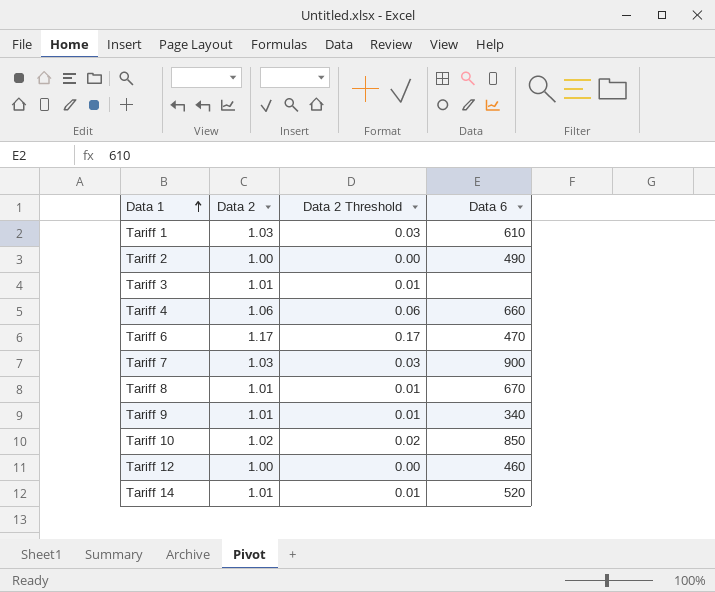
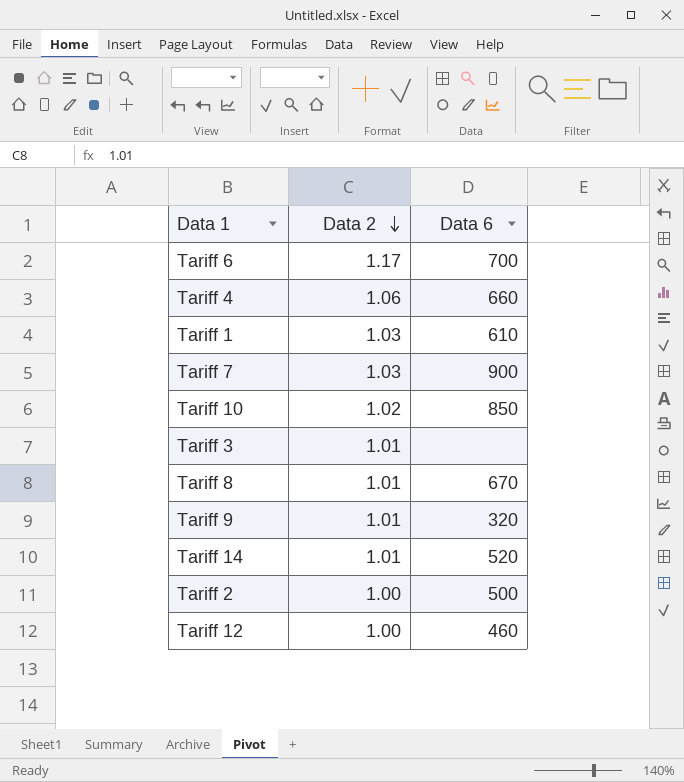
row order: Data 1 ascending -> Data 2 descending
column Data 2 Threshold | formula: [Data 2] - 1 -> none
Tariff 6 | Data 6: 470 -> 700
Tariff 9 | Data 6: 340 -> 320
Tariff 2 | Data 6: 490 -> 500

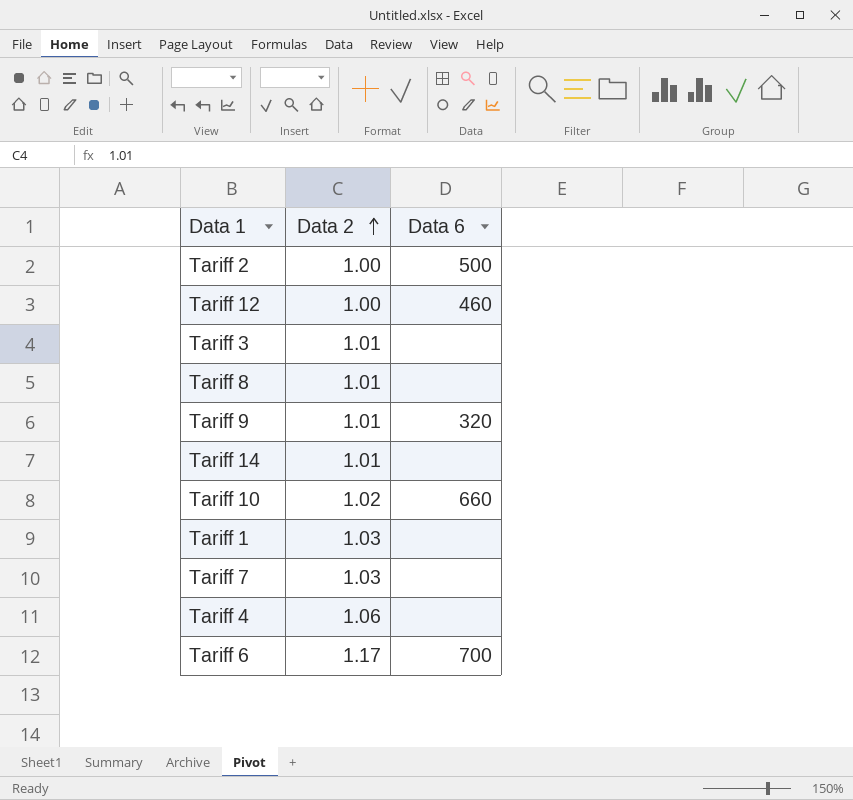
row order: Data 2 descending -> Data 2 ascending
Tariff 8 | Data 6: 670 -> none
Tariff 14 | Data 6: 520 -> none
Tariff 10 | Data 6: 850 -> 660
Tariff 1 | Data 6: 610 -> none
Tariff 7 | Data 6: 900 -> none
Tariff 4 | Data 6: 660 -> none

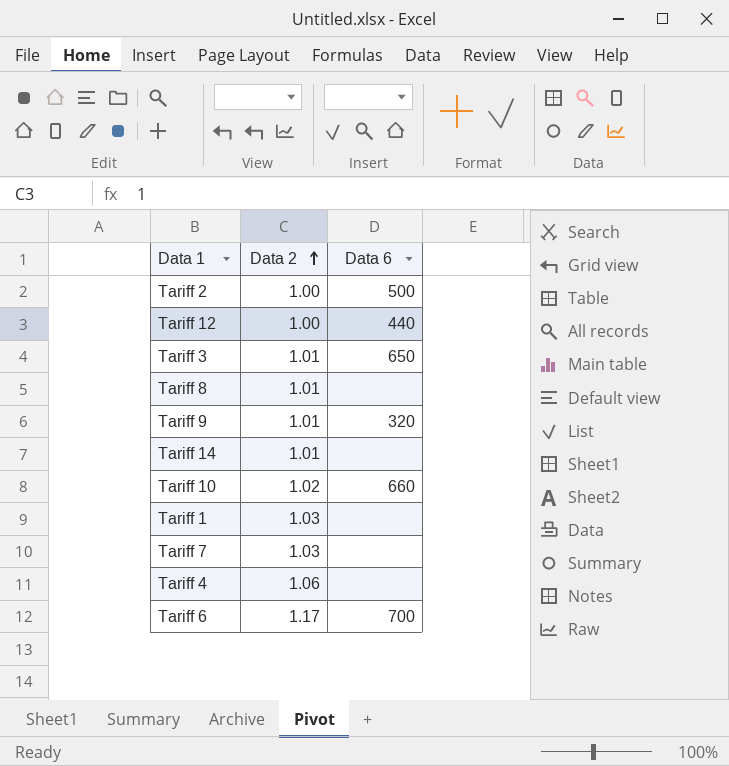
Tariff 12 | Data 6: 460 -> 440
Tariff 3 | Data 6: none -> 650

